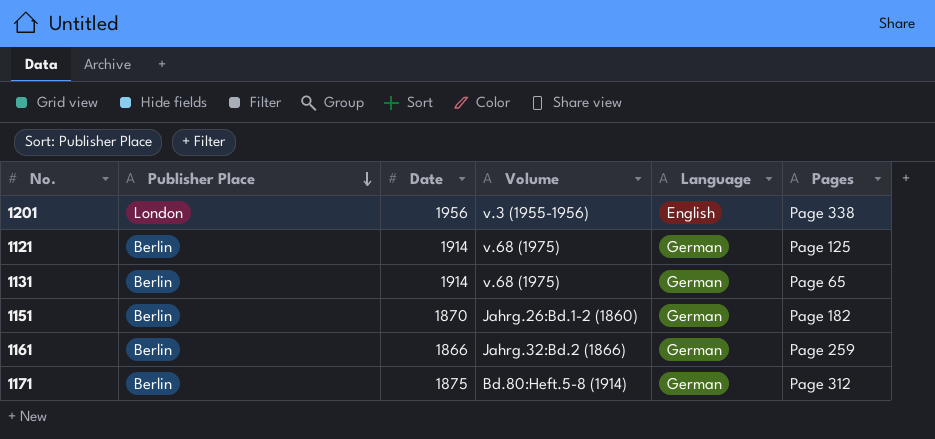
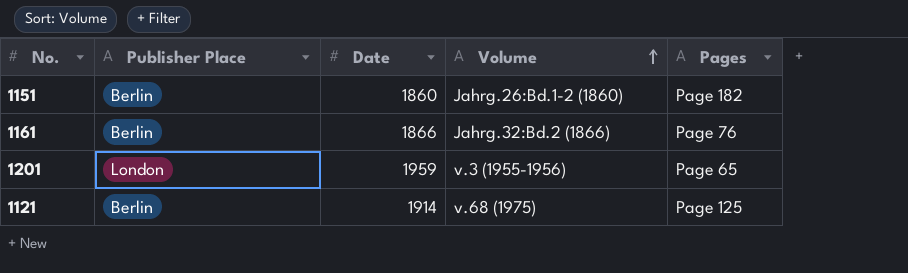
row order: Publisher Place descending -> Volume ascending
column Language | position: 5 -> none
row 1131: Berlin | 1914 | v.68 (1975) | German | Page 65 -> none
row 1171: Berlin | 1875 | Bd.80:Heft.5-8 (1914) | German | Page 312 -> none
1151 | Date: 1870 -> 1860
1161 | Pages: Page 259 -> Page 76
1201 | Date: 1956 -> 1959
1201 | Pages: Page 338 -> Page 65

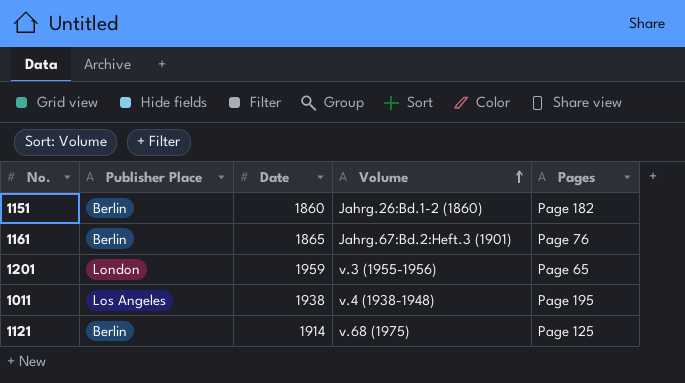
1161 | Date: 1866 -> 1865
1161 | Volume: Jahrg.32:Bd.2 (1866) -> Jahrg.67:Bd.2:Heft.3 (1901)
row 1011: none -> Los Angeles | 1938 | v.4 (1938-1948) | Page 195

